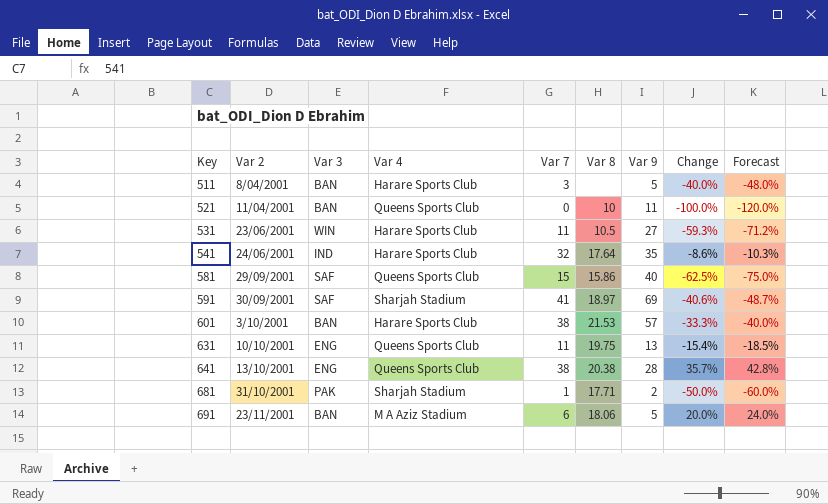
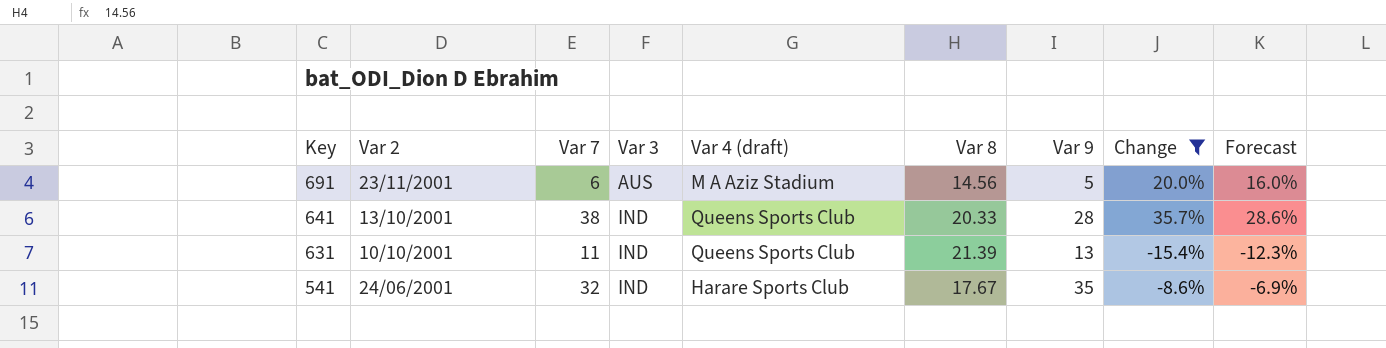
filter: none -> Change >= -15.4%
row order: Key ascending -> Key descending
column Var 7 | position: 5 -> 3
column name: Var 4 -> Var 4 (draft)
column Forecast | formula: [Change] * 1.2 -> [Change] * 0.8
691 | Var 3: BAN -> AUS
691 | Var 8: 18.06 -> 14.56
641 | Var 3: ENG -> IND
641 | Var 8: 20.38 -> 20.33
631 | Var 3: ENG -> IND
631 | Var 8: 19.75 -> 21.39
541 | Var 8: 17.64 -> 17.67

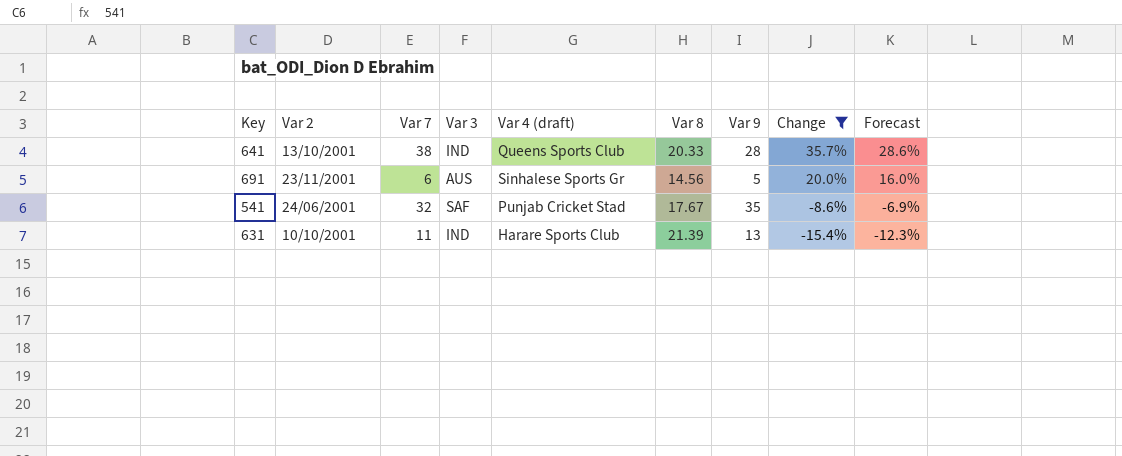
row order: Key descending -> Change descending
691 | Var 4 (draft): M A Aziz Stadium -> Sinhalese Sports Gr
541 | Var 3: IND -> SAF
541 | Var 4 (draft): Harare Sports Club -> Punjab Cricket Stad
631 | Var 4 (draft): Queens Sports Club -> Harare Sports Club

